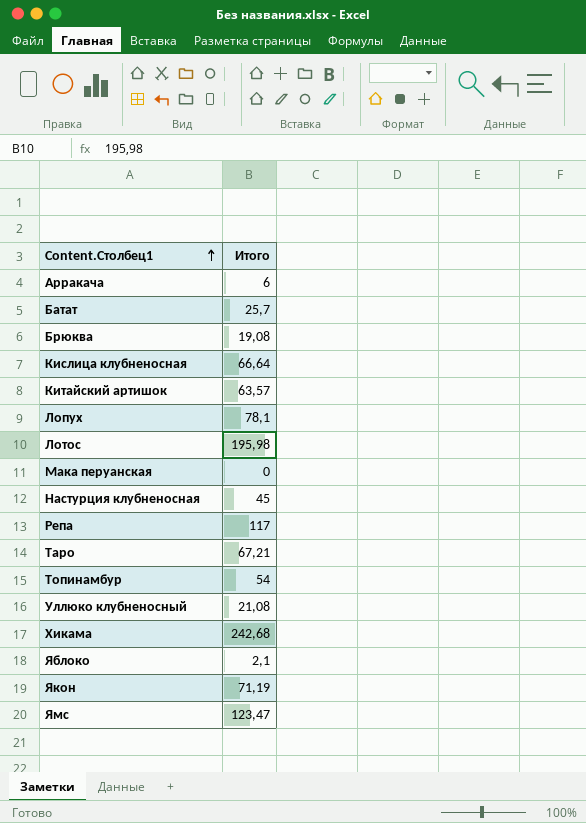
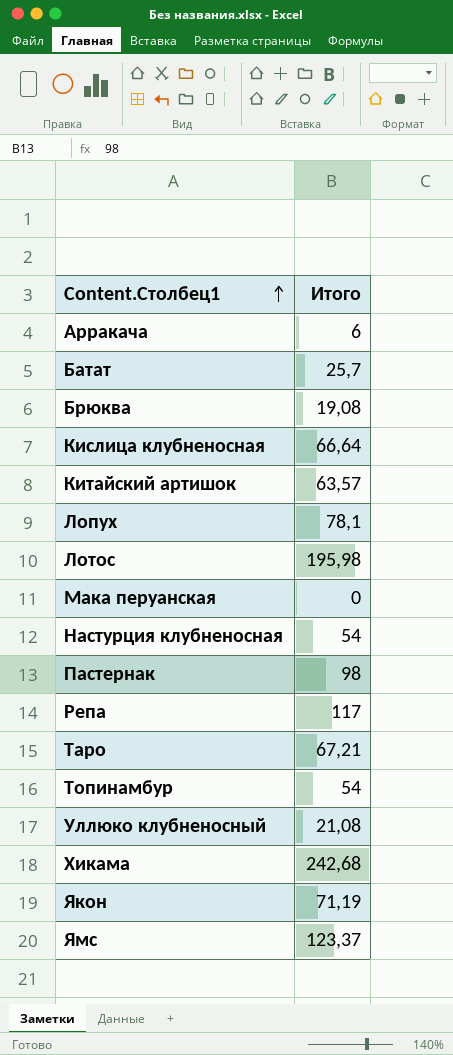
row Яблоко: 2,1 -> none
Настурция клубненосная | Итого: 45 -> 54
row Пастернак: none -> 98
Ямс | Итого: 123,47 -> 123,37

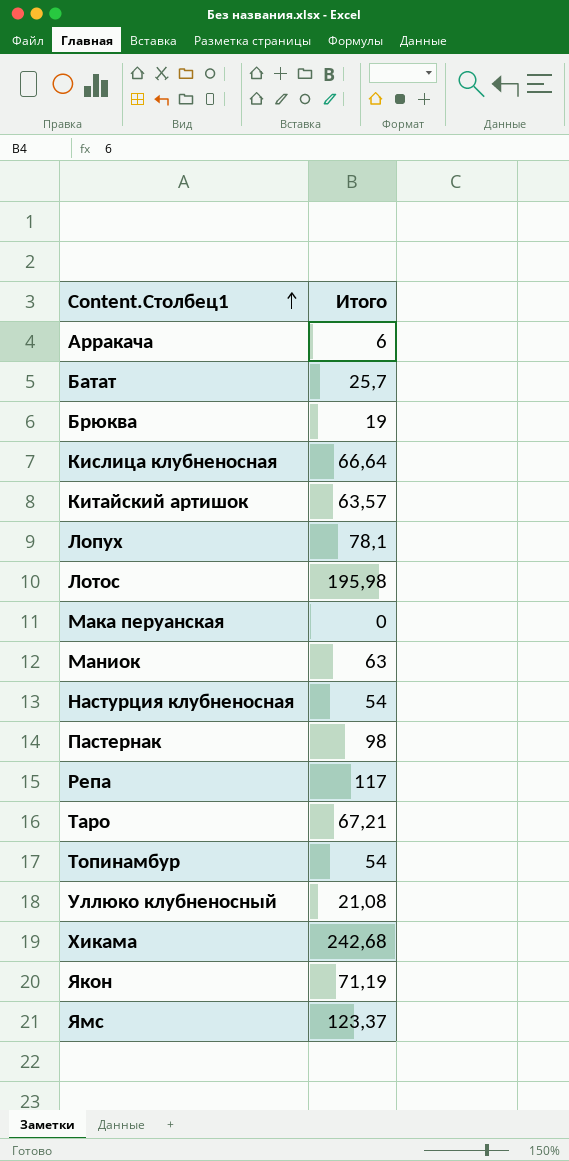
Брюква | Итого: 19,08 -> 19
row Маниок: none -> 63

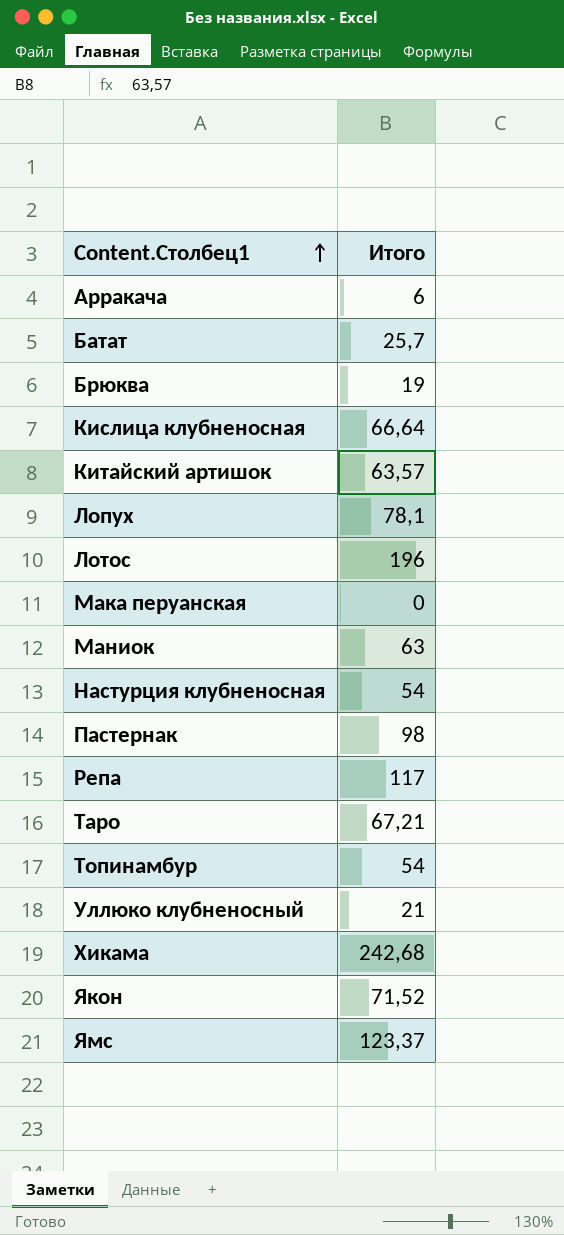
Лотос | Итого: 195,98 -> 196
Уллюко клубненосный | Итого: 21,08 -> 21
Якон | Итого: 71,19 -> 71,52

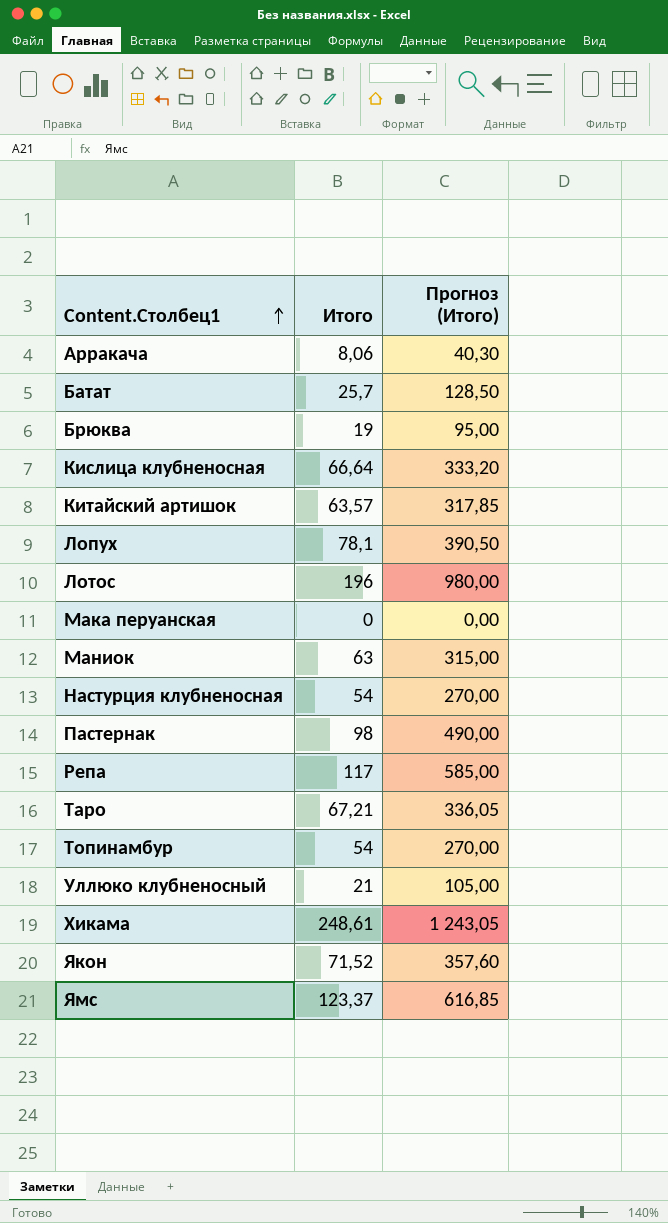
column Прогноз (Итого) | formula: none -> [Итого] * 5
Арракача | Итого: 6 -> 8,06
Хикама | Итого: 242,68 -> 248,61

